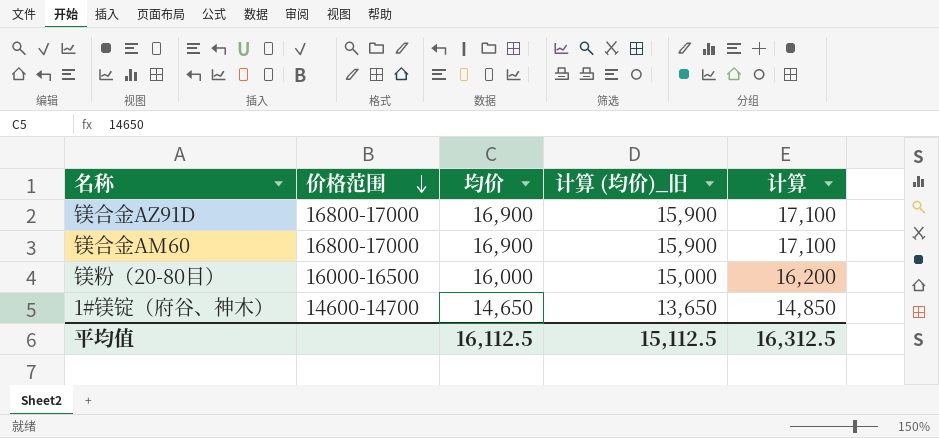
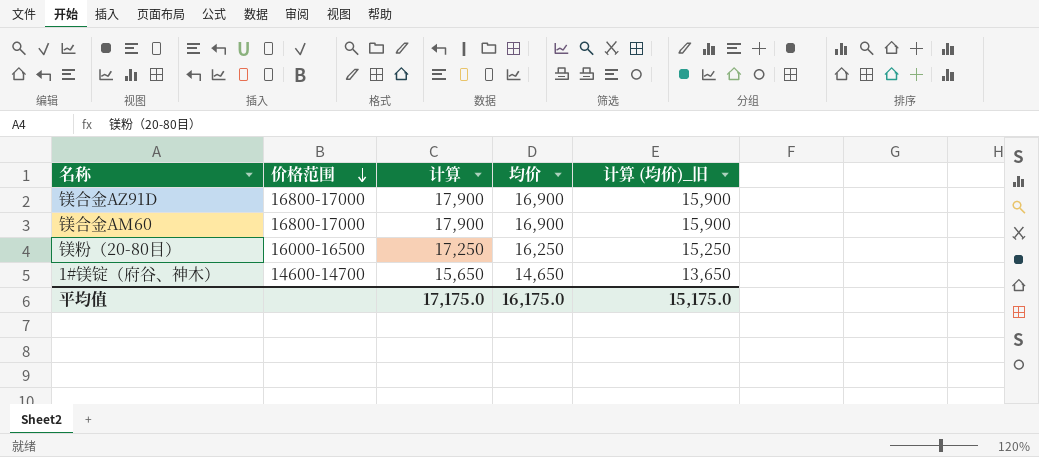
column 计算 | formula: [均价] + 200 -> [均价] + 1000
column 计算 | position: 5 -> 3
镁粉（20-80目） | 均价: 16,000 -> 16,250
镁粉（20-80目） | 计算 (均价)_旧: 15,000 -> 15,250
平均值 | 计算: 16,312.5 -> 17,175.0
平均值 | 均价: 16,112.5 -> 16,175.0
平均值 | 计算 (均价)_旧: 15,112.5 -> 15,175.0

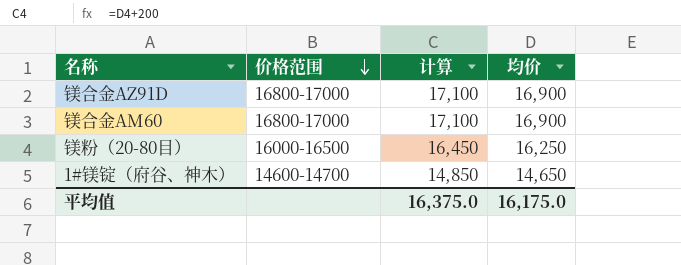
column 计算 (均价)_旧 | formula: [均价] - 1000 -> none
column 计算 | formula: [均价] + 1000 -> [均价] + 200
平均值 | 计算: 17,175.0 -> 16,375.0

